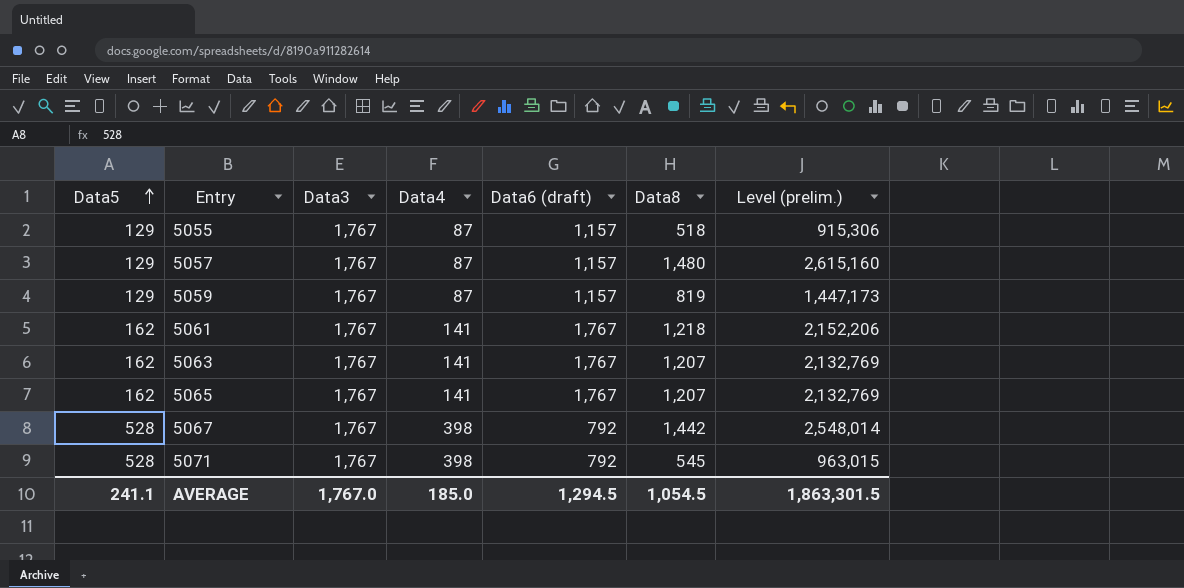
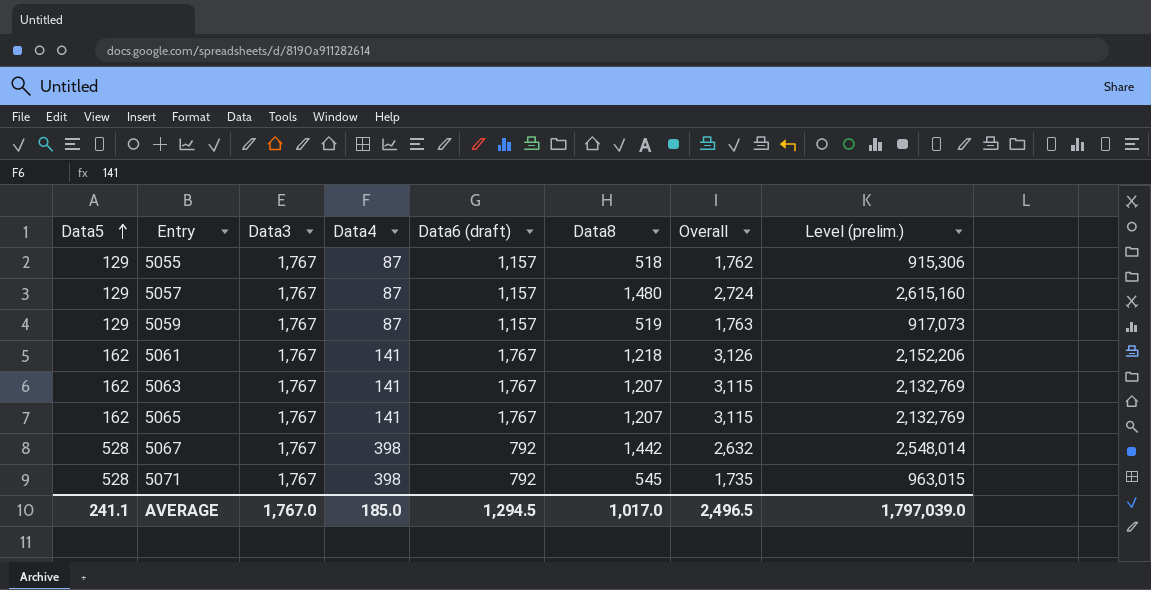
column Overall | formula: none -> [Data4] + [Data6 (draft)] + [Data8]
5059 | Data8: 819 -> 519
5059 | Level (prelim.): 1,447,173 -> 917,073
AVERAGE | Data8: 1,054.5 -> 1,017.0
AVERAGE | Level (prelim.): 1,863,301.5 -> 1,797,039.0

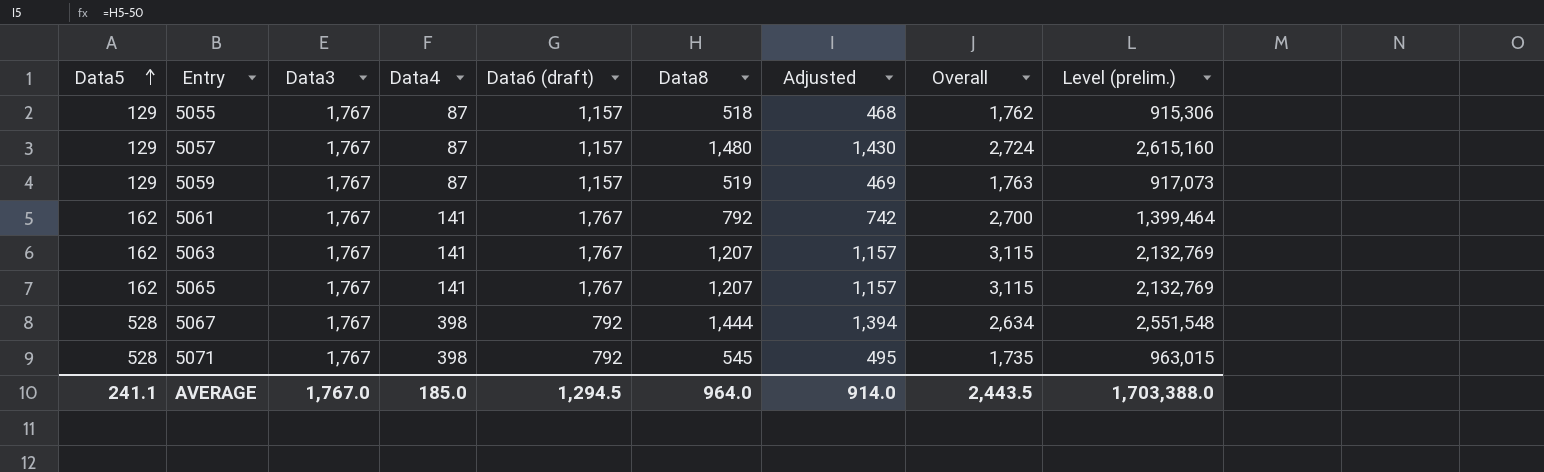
column Adjusted | formula: none -> [Data8] - 50
5061 | Data8: 1,218 -> 792
5061 | Overall: 3,126 -> 2,700
5061 | Level (prelim.): 2,152,206 -> 1,399,464
5067 | Data8: 1,442 -> 1,444
5067 | Overall: 2,632 -> 2,634
5067 | Level (prelim.): 2,548,014 -> 2,551,548
AVERAGE | Data8: 1,017.0 -> 964.0
AVERAGE | Overall: 2,496.5 -> 2,443.5
AVERAGE | Level (prelim.): 1,797,039.0 -> 1,703,388.0

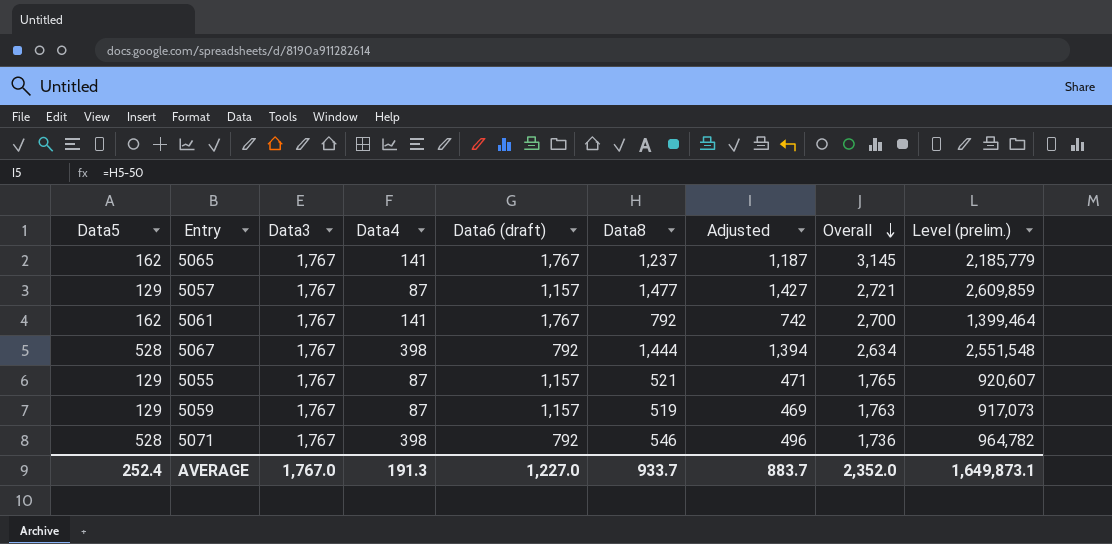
row order: Data5 ascending -> Overall descending
row 5063: 162 | 1,767 | 141 | 1,767 | 1,207 | 1,157 | 3,115 | 2,132,769 -> none
5065 | Data8: 1,207 -> 1,237
5065 | Adjusted: 1,157 -> 1,187
5065 | Overall: 3,115 -> 3,145
5065 | Level (prelim.): 2,132,769 -> 2,185,779
5057 | Data8: 1,480 -> 1,477
5057 | Adjusted: 1,430 -> 1,427
5057 | Overall: 2,724 -> 2,721
5057 | Level (prelim.): 2,615,160 -> 2,609,859
5055 | Data8: 518 -> 521
5055 | Adjusted: 468 -> 471
5055 | Overall: 1,762 -> 1,765
5055 | Level (prelim.): 915,306 -> 920,607
5071 | Data8: 545 -> 546
5071 | Adjusted: 495 -> 496
5071 | Overall: 1,735 -> 1,736
5071 | Level (prelim.): 963,015 -> 964,782
AVERAGE | Data5: 241.1 -> 252.4
AVERAGE | Data4: 185.0 -> 191.3
AVERAGE | Data6 (draft): 1,294.5 -> 1,227.0
AVERAGE | Data8: 964.0 -> 933.7
AVERAGE | Adjusted: 914.0 -> 883.7
AVERAGE | Overall: 2,443.5 -> 2,352.0
AVERAGE | Level (prelim.): 1,703,388.0 -> 1,649,873.1

